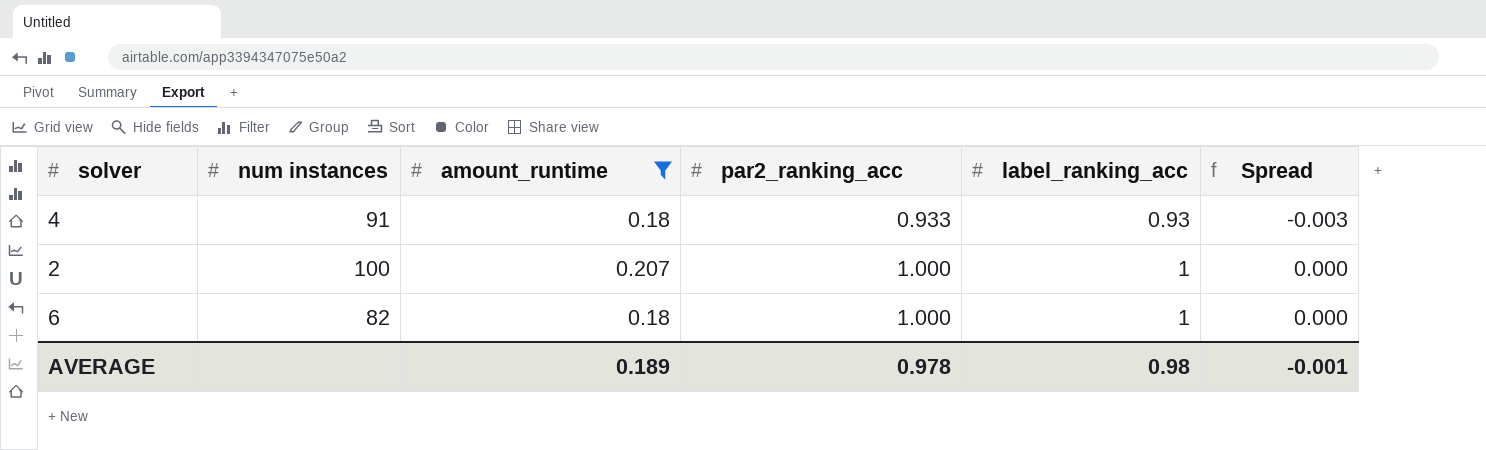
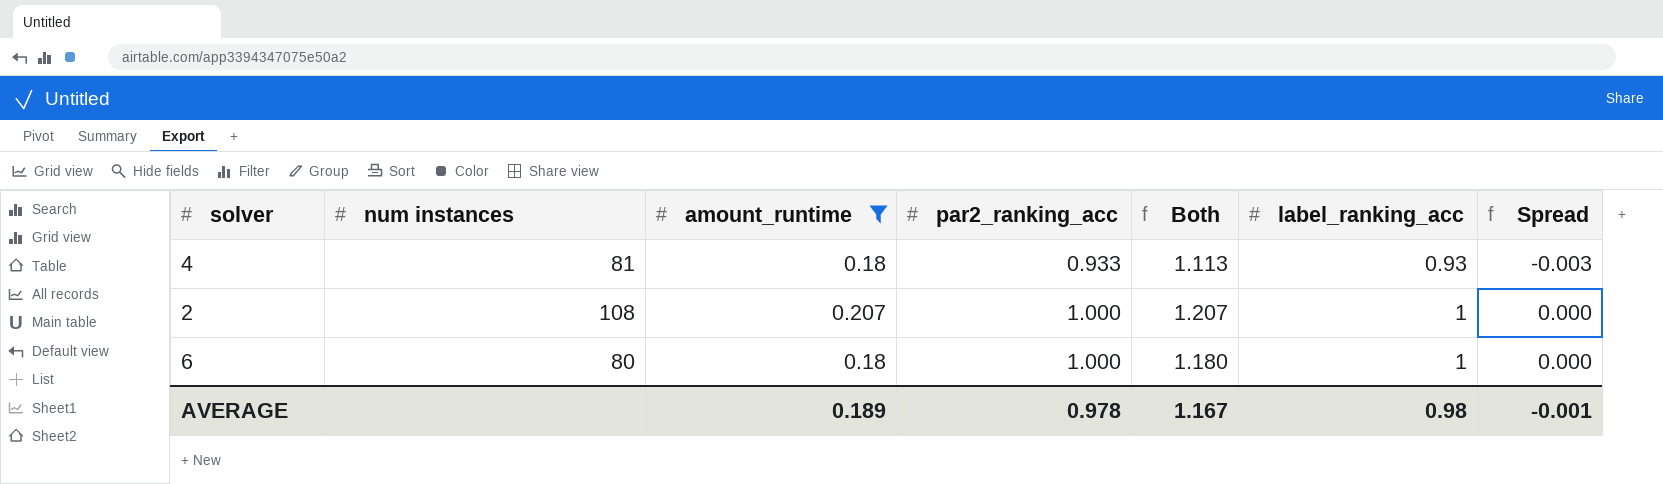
column Both | formula: none -> [amount_runtime] + [par2_ranking_acc]
4 | num instances: 91 -> 81
2 | num instances: 100 -> 108
6 | num instances: 82 -> 80

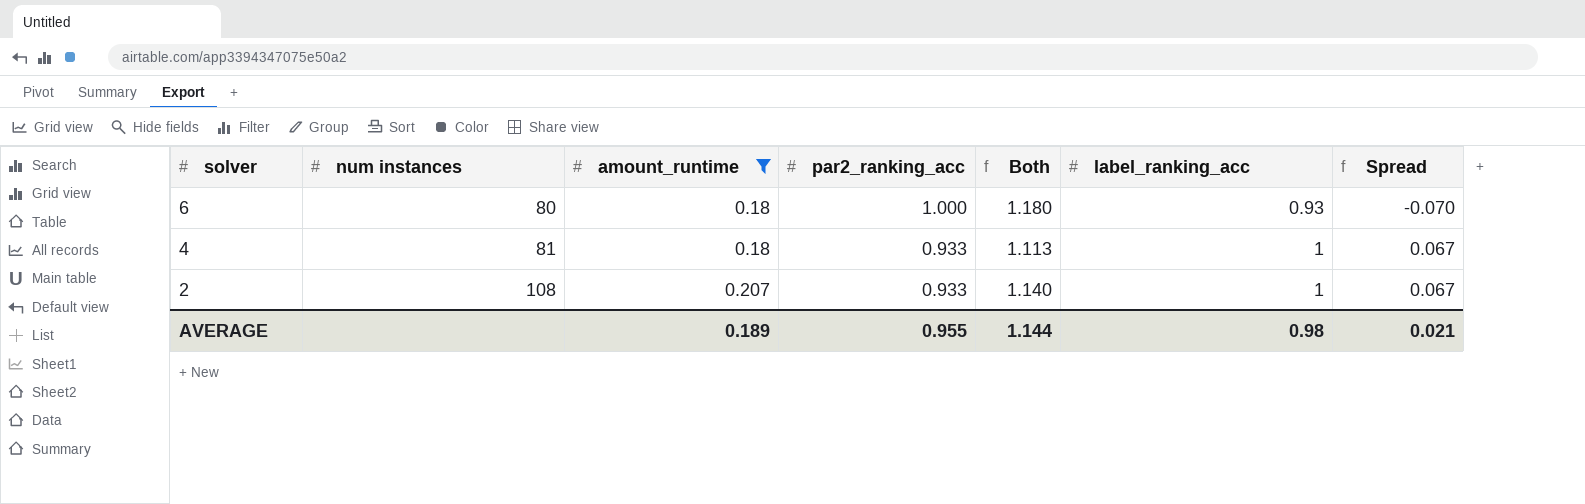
row order: par2_ranking_acc ascending -> solver descending
6 | label_ranking_acc: 1 -> 0.93
6 | Spread: 0.000 -> -0.070
4 | label_ranking_acc: 0.93 -> 1
4 | Spread: -0.003 -> 0.067
2 | par2_ranking_acc: 1.000 -> 0.933
2 | Both: 1.207 -> 1.140
2 | Spread: 0.000 -> 0.067
AVERAGE | par2_ranking_acc: 0.978 -> 0.955
AVERAGE | Both: 1.167 -> 1.144
AVERAGE | Spread: -0.001 -> 0.021

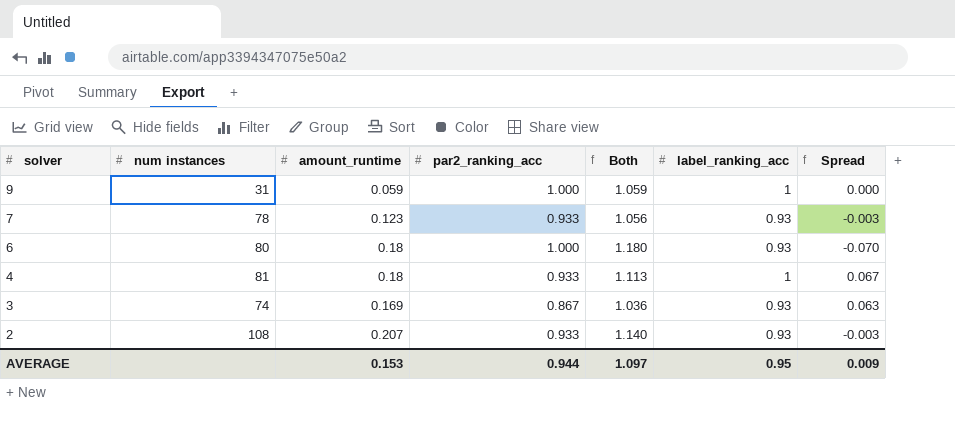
filter: amount_runtime >= 0.18 -> none
2 | label_ranking_acc: 1 -> 0.93
2 | Spread: 0.067 -> -0.003
AVERAGE | amount_runtime: 0.189 -> 0.153
AVERAGE | par2_ranking_acc: 0.955 -> 0.944
AVERAGE | Both: 1.144 -> 1.097
AVERAGE | label_ranking_acc: 0.98 -> 0.95
AVERAGE | Spread: 0.021 -> 0.009

